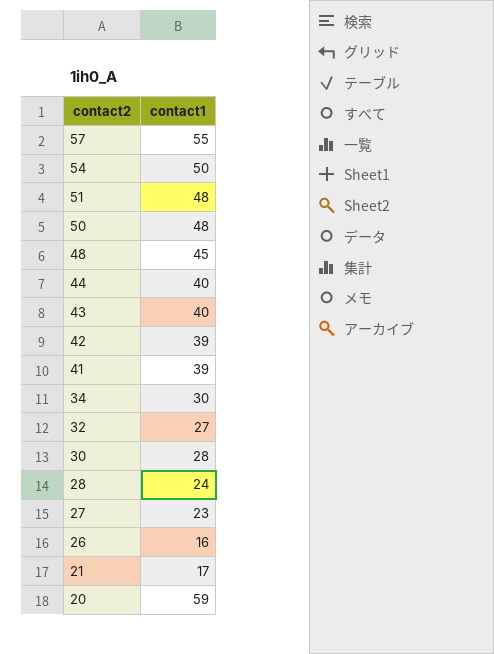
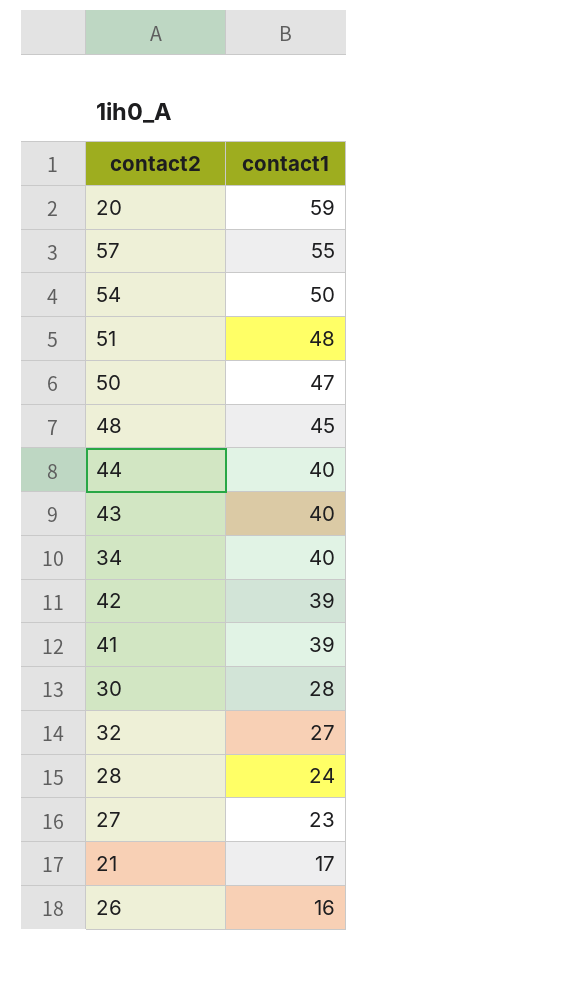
row order: contact2 descending -> contact1 descending
50 | contact1: 48 -> 47
34 | contact1: 30 -> 40

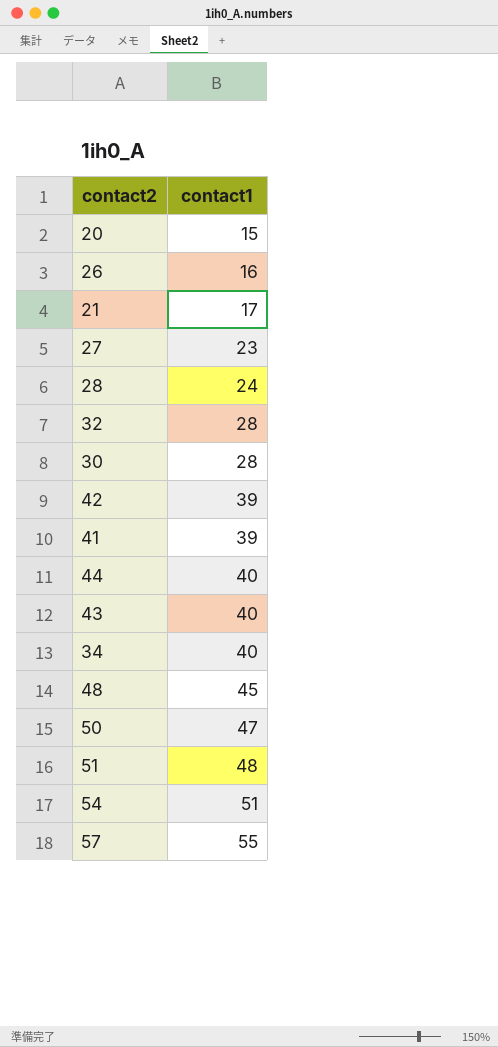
row order: contact1 descending -> contact1 ascending
20 | contact1: 59 -> 15
32 | contact1: 27 -> 28
54 | contact1: 50 -> 51

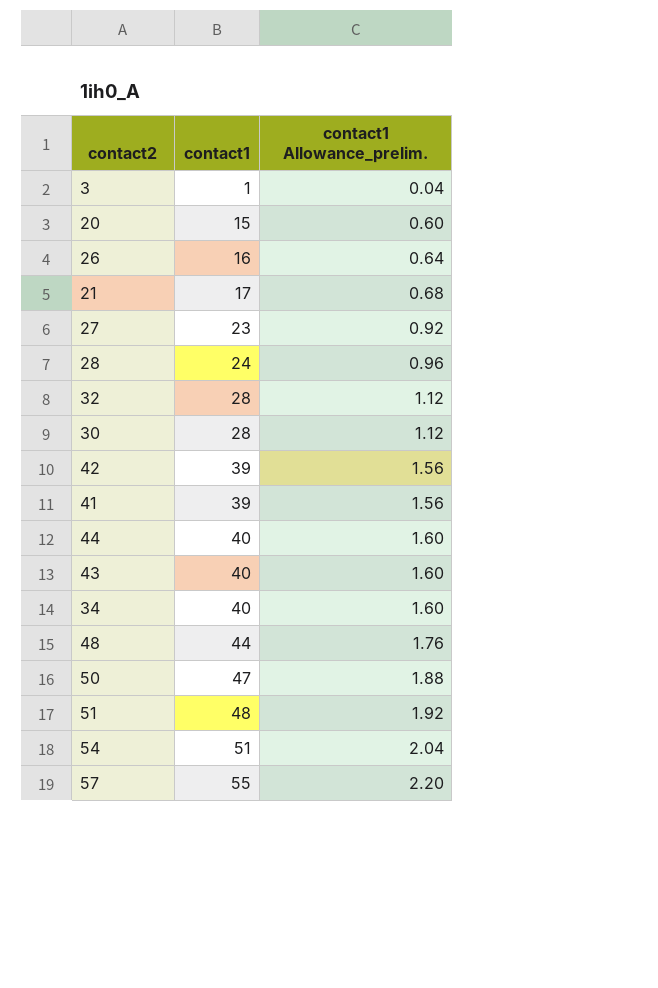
column contact1 Allowance_prelim. | formula: none -> [contact1] * 0.04
row 3: none -> 1 | 0.04
48 | contact1: 45 -> 44

